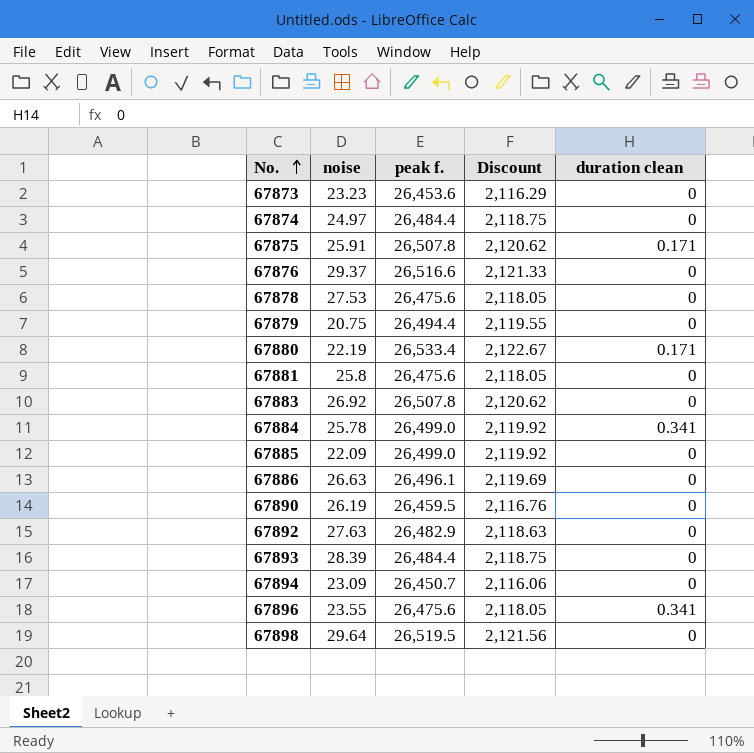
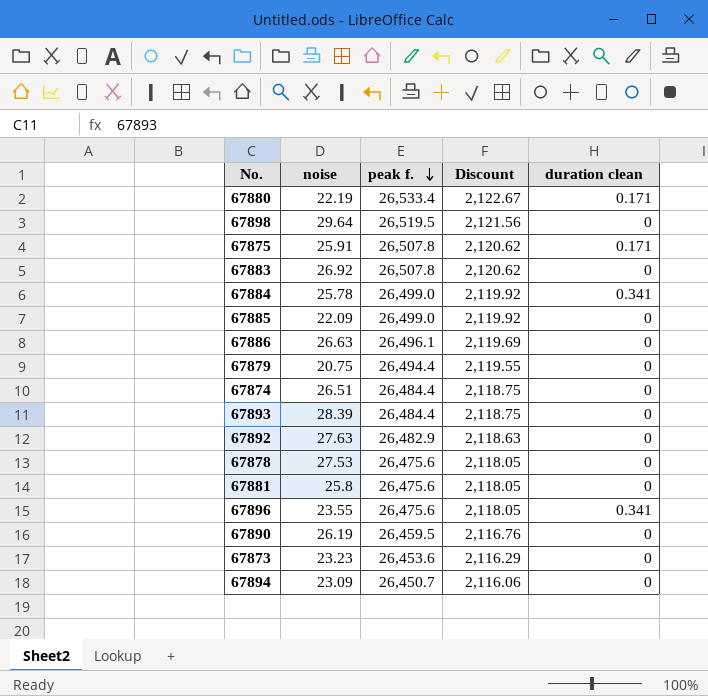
row order: No. ascending -> peak f. descending
row 67876: 29.37 | 26,516.6 | 2,121.33 | 0 -> none
67874 | noise: 24.97 -> 26.51

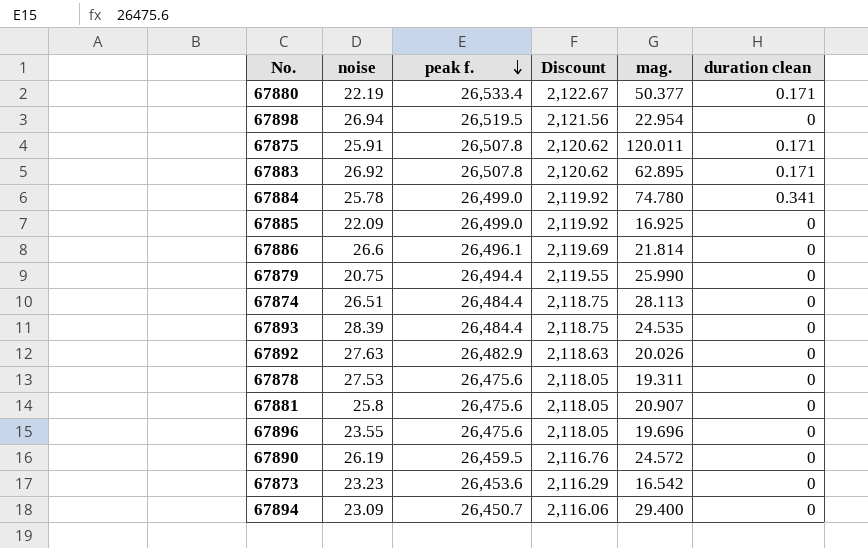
column mag. | position: none -> 5
67898 | noise: 29.64 -> 26.94
67883 | duration clean: 0 -> 0.171
67886 | noise: 26.63 -> 26.6
67896 | duration clean: 0.341 -> 0

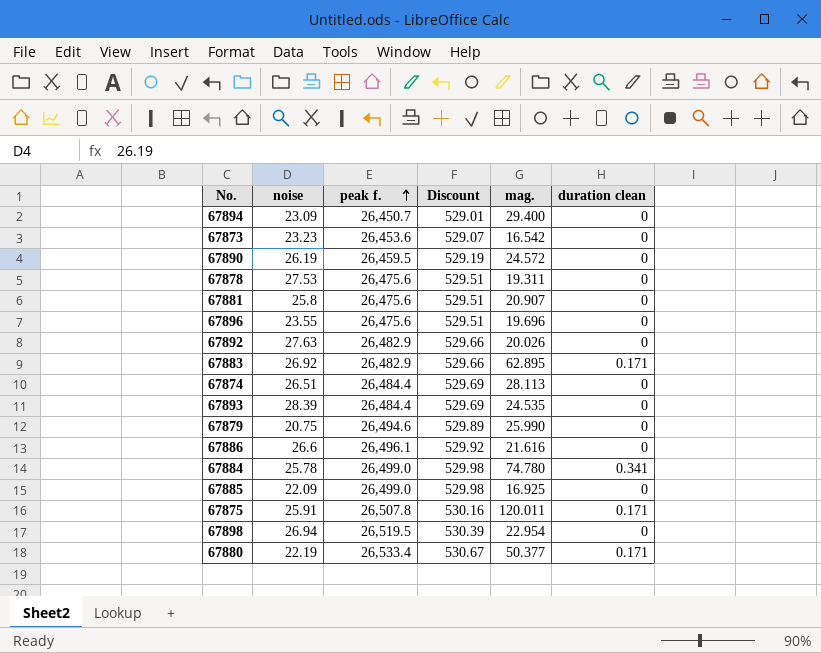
row order: peak f. descending -> peak f. ascending
column Discount | formula: [peak f.] * 0.08 -> [peak f.] * 0.02
67883 | peak f.: 26,507.8 -> 26,482.9
67879 | peak f.: 26,494.4 -> 26,494.6
67886 | mag.: 21.814 -> 21.616

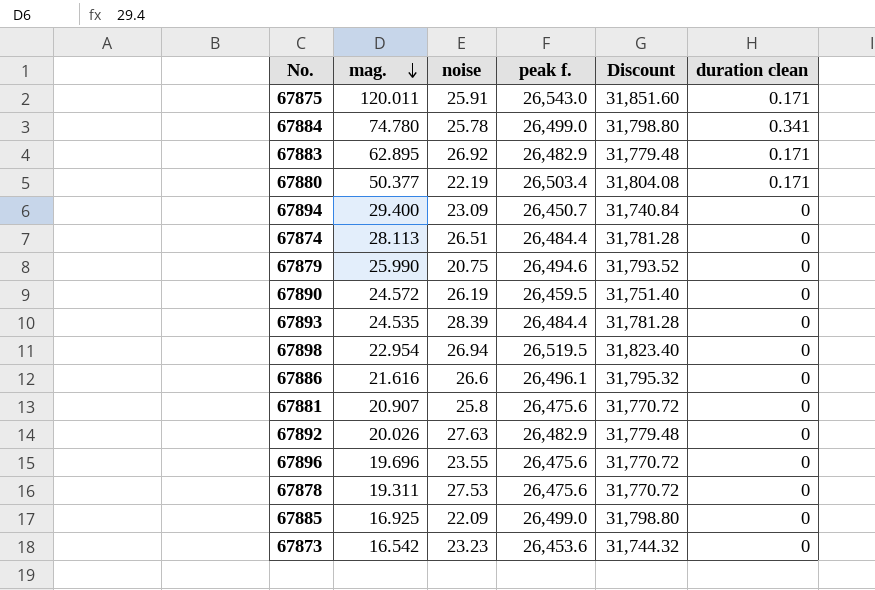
row order: peak f. ascending -> mag. descending
column mag. | position: 5 -> 2
column Discount | formula: [peak f.] * 0.02 -> [peak f.] * 1.2
67875 | peak f.: 26,507.8 -> 26,543.0
67880 | peak f.: 26,533.4 -> 26,503.4

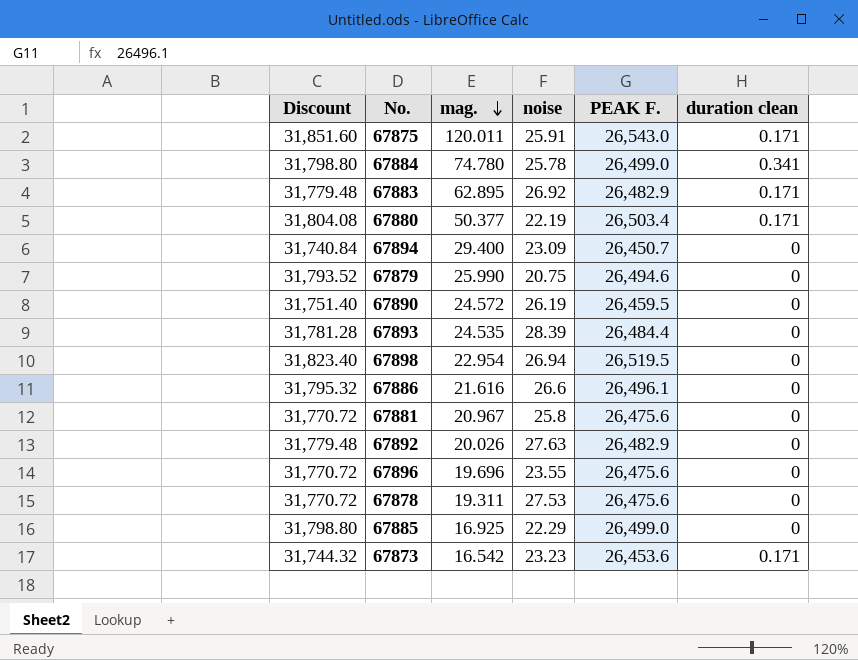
column Discount | position: 5 -> 1
column name: peak f. -> PEAK F.
row 67874: 28.113 | 26.51 | 26,484.4 | 31,781.28 | 0 -> none
67881 | mag.: 20.907 -> 20.967
67885 | noise: 22.09 -> 22.29
67873 | duration clean: 0 -> 0.171

